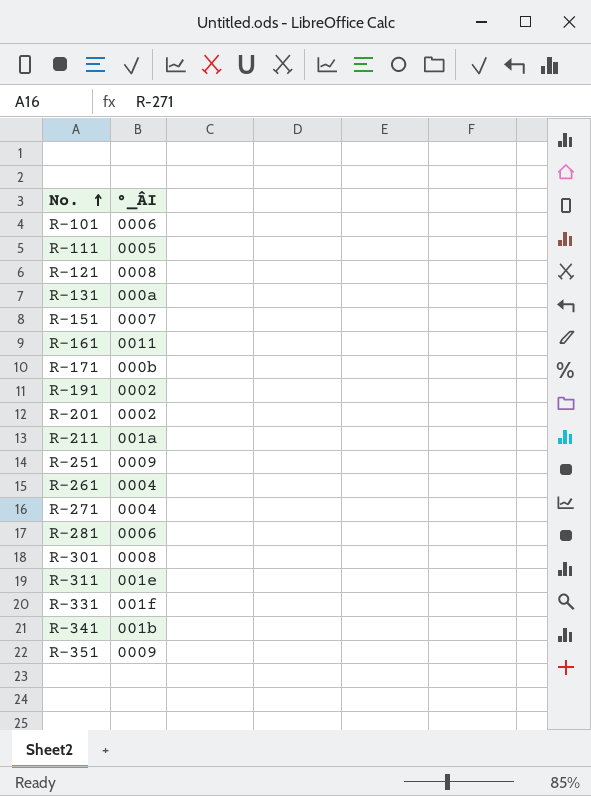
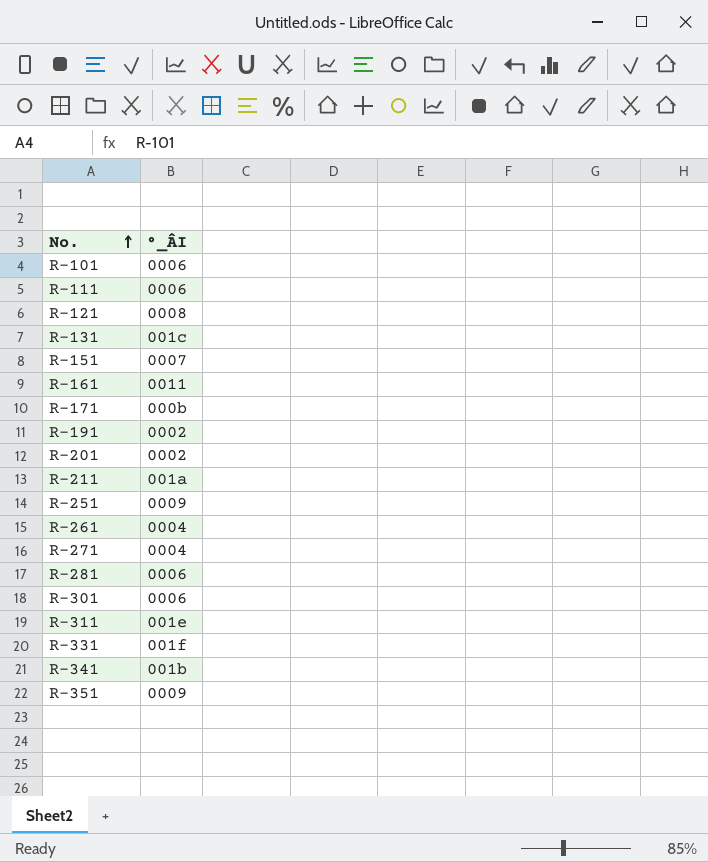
R-111 | °_ÂI: 0005 -> 0006
R-131 | °_ÂI: 000a -> 001c
R-301 | °_ÂI: 0008 -> 0006

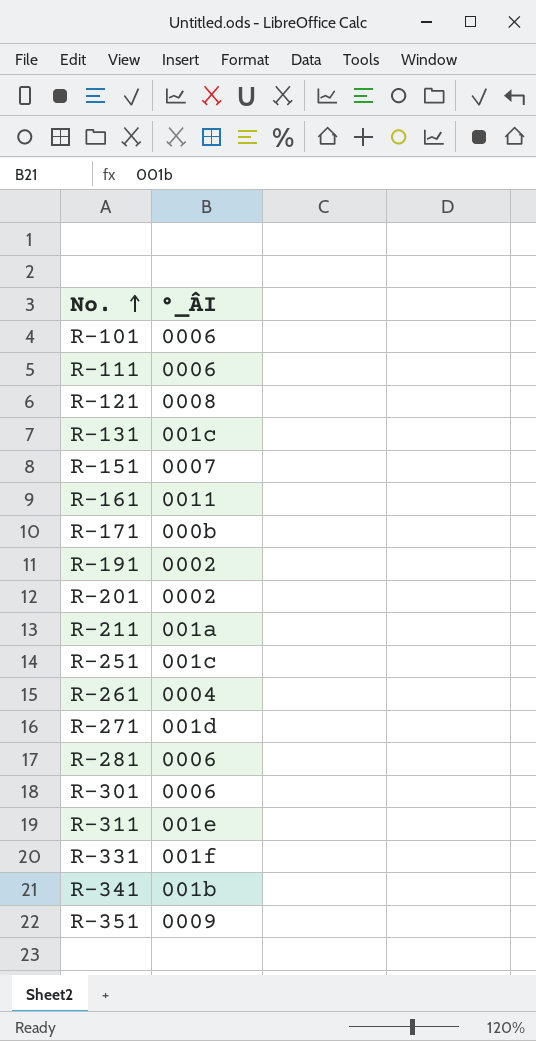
R-251 | °_ÂI: 0009 -> 001c
R-271 | °_ÂI: 0004 -> 001d

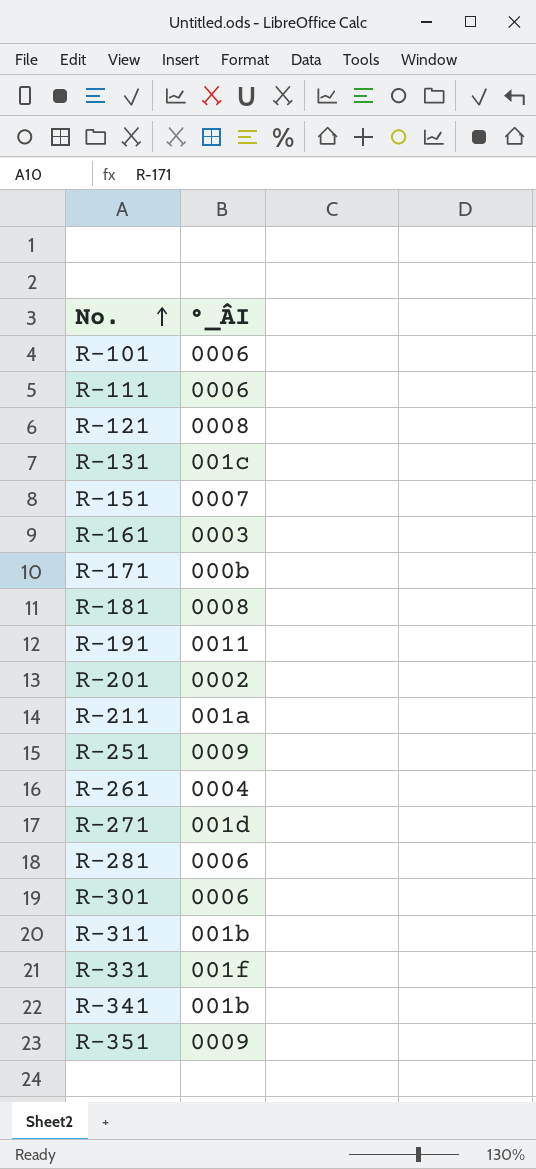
R-161 | °_ÂI: 0011 -> 0003
row R-181: none -> 0008
R-191 | °_ÂI: 0002 -> 0011
R-251 | °_ÂI: 001c -> 0009
R-311 | °_ÂI: 001e -> 001b

